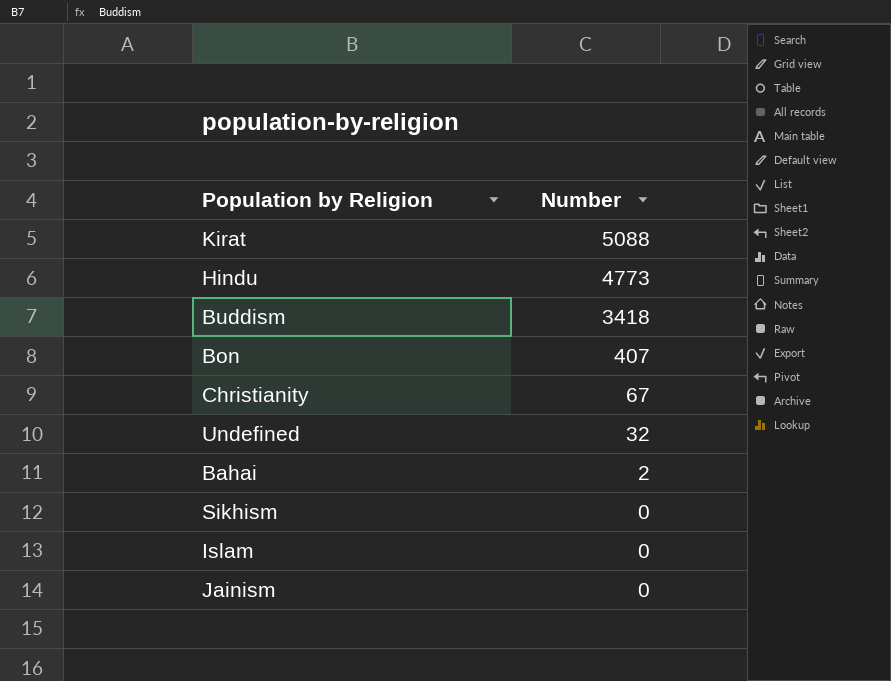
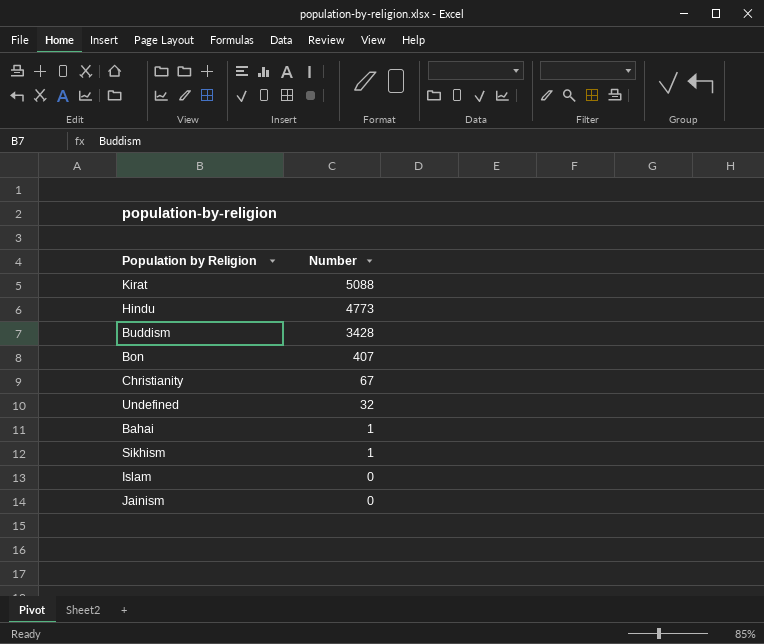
Buddism | Number: 3418 -> 3428
Bahai | Number: 2 -> 1
Sikhism | Number: 0 -> 1

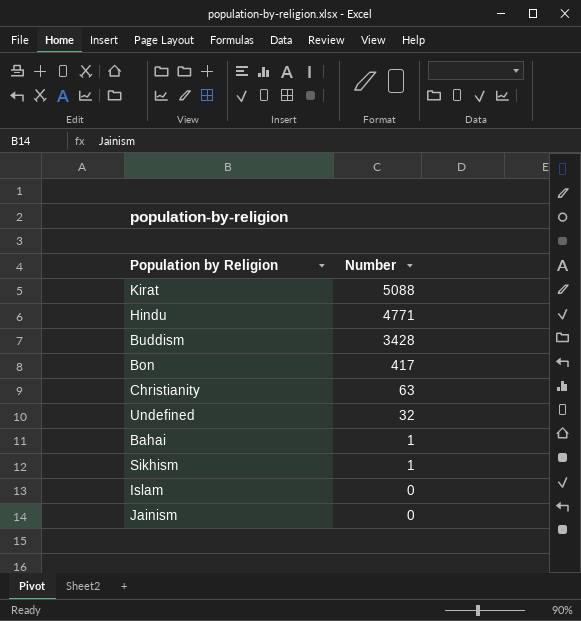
Hindu | Number: 4773 -> 4771
Bon | Number: 407 -> 417
Christianity | Number: 67 -> 63

